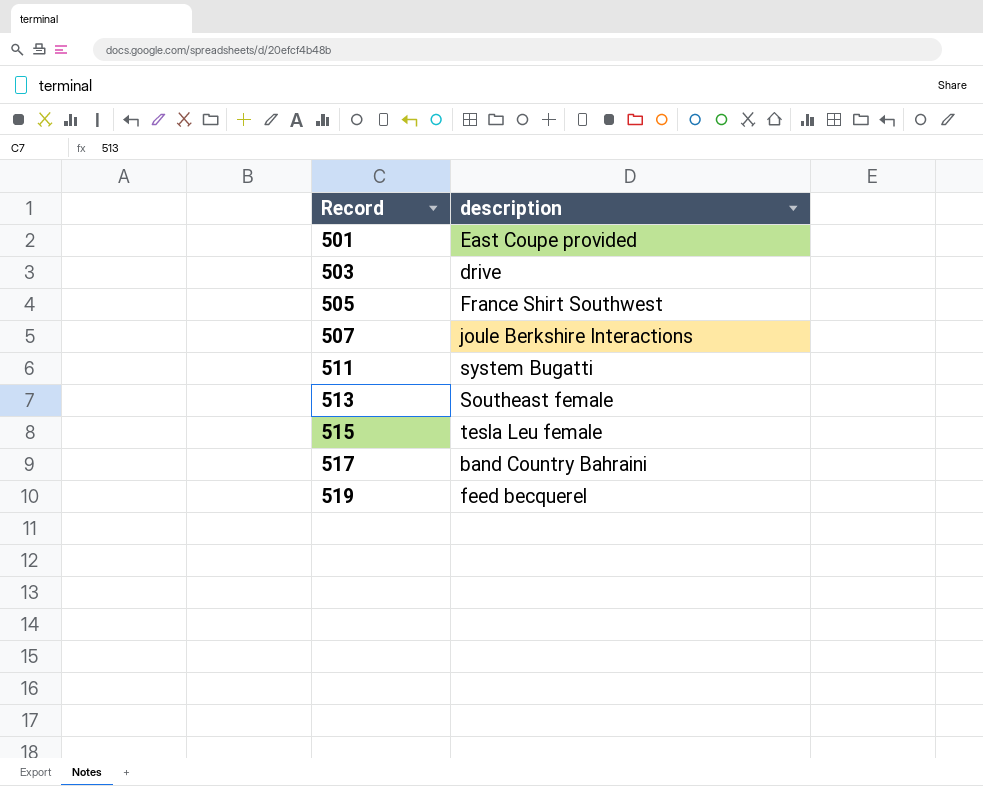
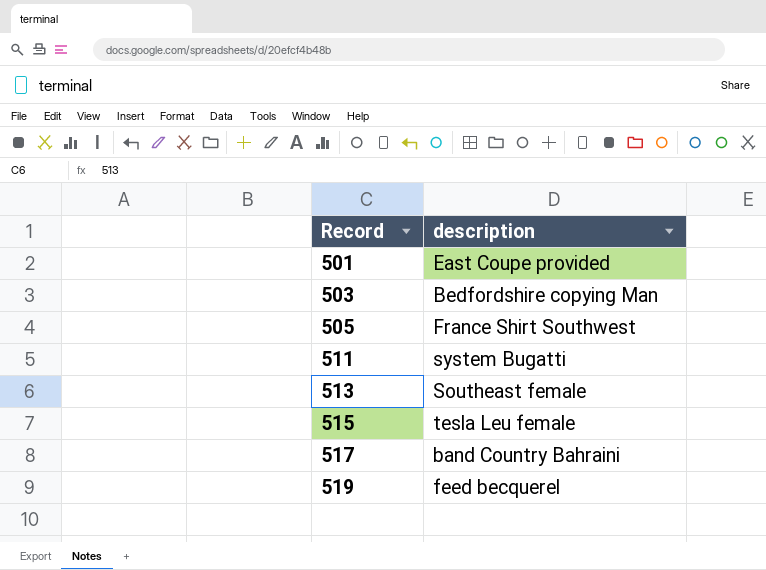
row 507: joule Berkshire Interactions -> none
503 | description: drive -> Bedfordshire copying Man

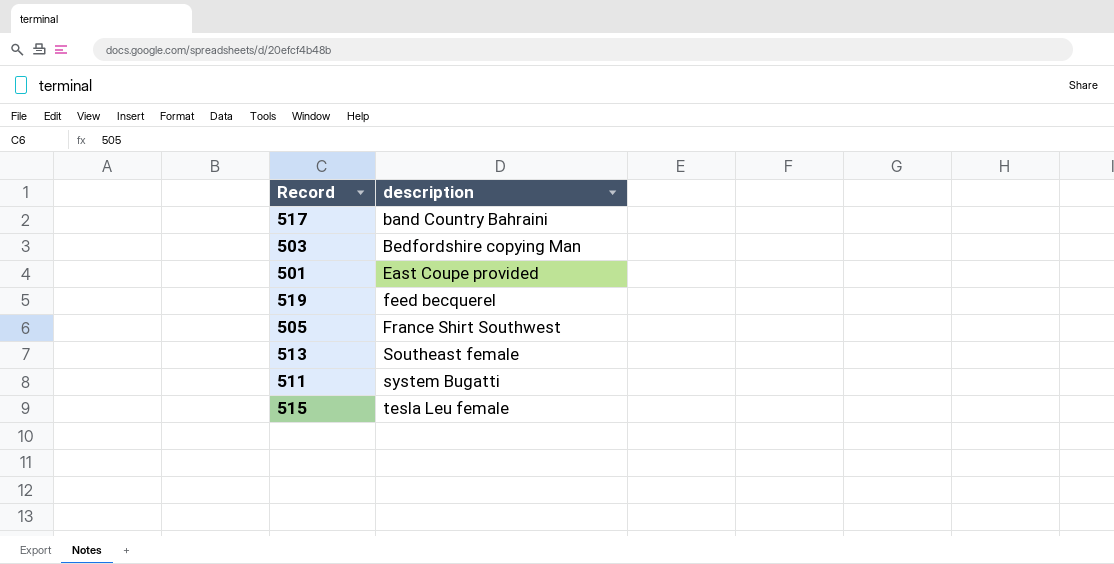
row order: Record ascending -> description ascending

